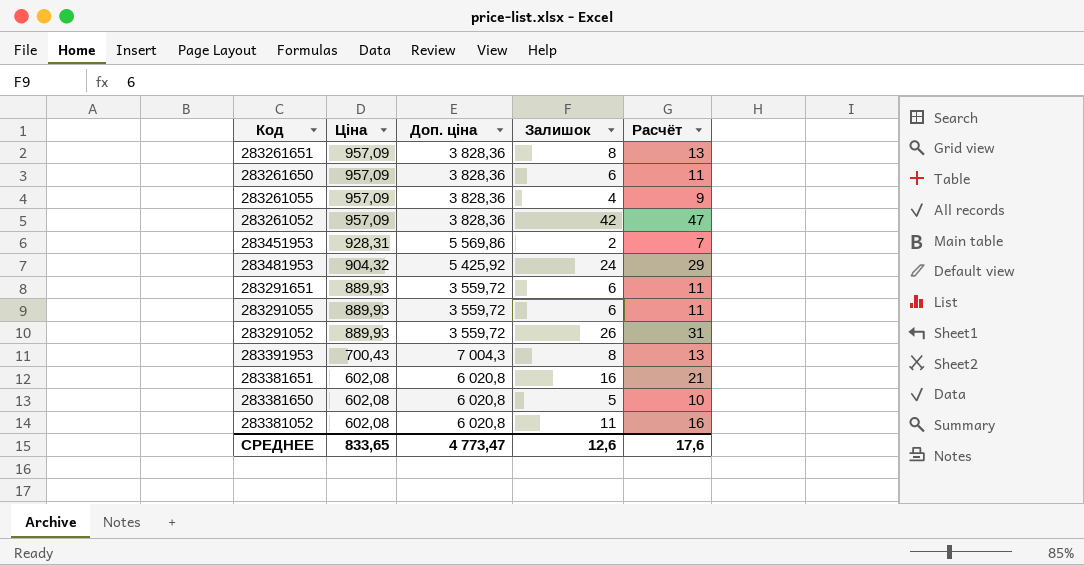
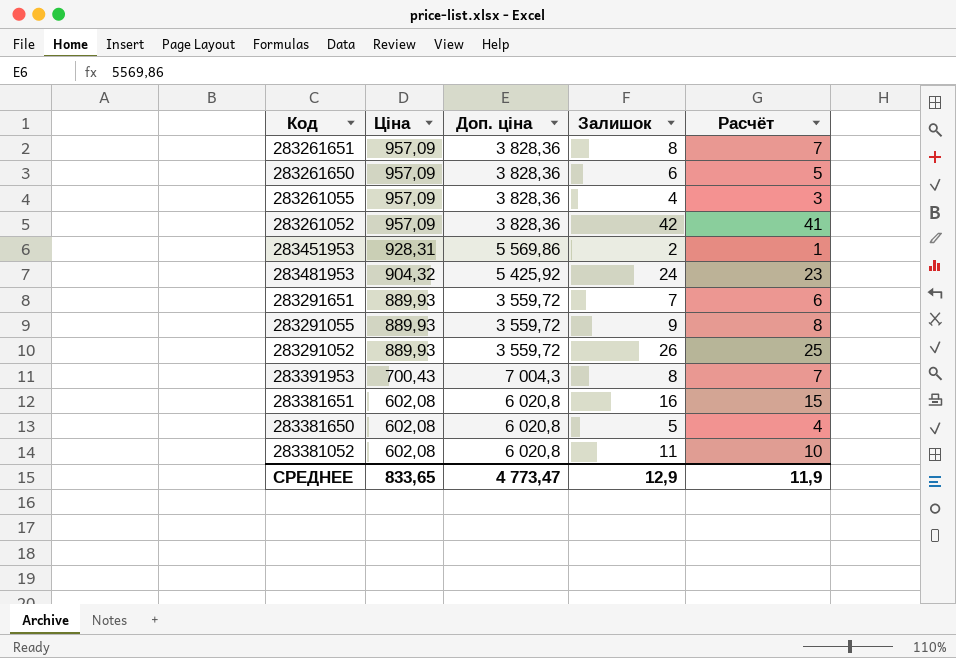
column Расчёт | formula: [Залишок] + 5 -> [Залишок] - 1
283291651 | Залишок: 6 -> 7
283291055 | Залишок: 6 -> 9
СРЕДНЕЕ | Залишок: 12,6 -> 12,9
СРЕДНЕЕ | Расчёт: 17,6 -> 11,9

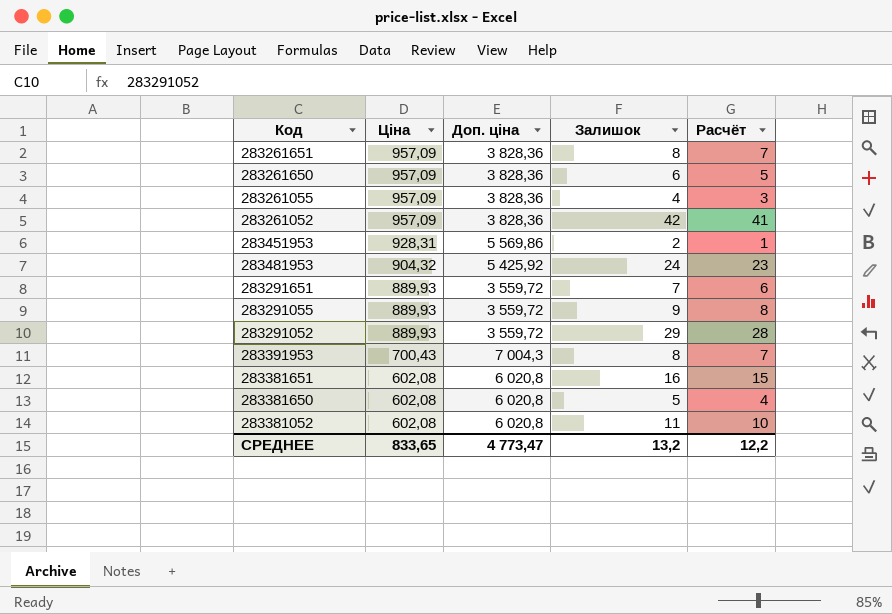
283291052 | Залишок: 26 -> 29
283291052 | Расчёт: 25 -> 28
СРЕДНЕЕ | Залишок: 12,9 -> 13,2
СРЕДНЕЕ | Расчёт: 11,9 -> 12,2

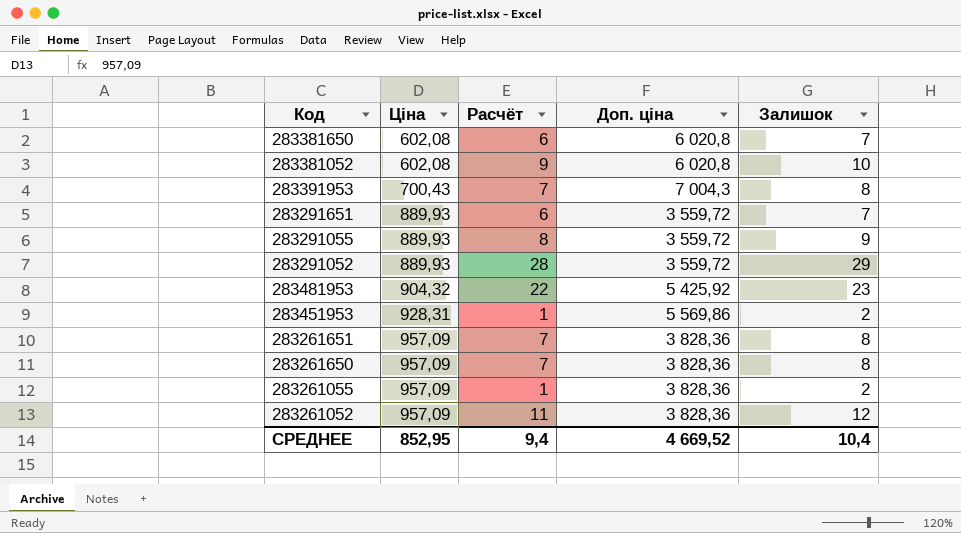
row order: Ціна descending -> Ціна ascending
column Расчёт | position: 5 -> 3
row 283381651: 602,08 | 6 020,8 | 16 | 15 -> none
283381650 | Расчёт: 4 -> 6
283381650 | Залишок: 5 -> 7
283381052 | Расчёт: 10 -> 9
283381052 | Залишок: 11 -> 10
283481953 | Расчёт: 23 -> 22
283481953 | Залишок: 24 -> 23
283261650 | Расчёт: 5 -> 7
283261650 | Залишок: 6 -> 8
283261055 | Расчёт: 3 -> 1
283261055 | Залишок: 4 -> 2
283261052 | Расчёт: 41 -> 11
283261052 | Залишок: 42 -> 12
СРЕДНЕЕ | Ціна: 833,65 -> 852,95
СРЕДНЕЕ | Расчёт: 12,2 -> 9,4
СРЕДНЕЕ | Доп. ціна: 4 773,47 -> 4 669,52
СРЕДНЕЕ | Залишок: 13,2 -> 10,4

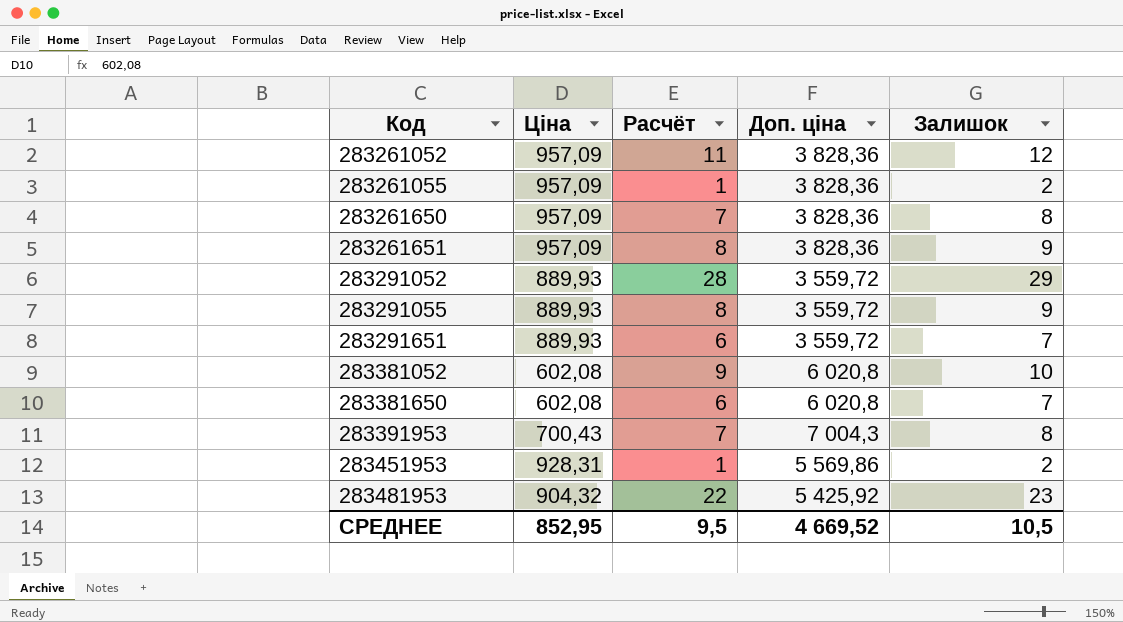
row order: Ціна ascending -> Код ascending
283261651 | Расчёт: 7 -> 8
283261651 | Залишок: 8 -> 9
СРЕДНЕЕ | Расчёт: 9,4 -> 9,5
СРЕДНЕЕ | Залишок: 10,4 -> 10,5

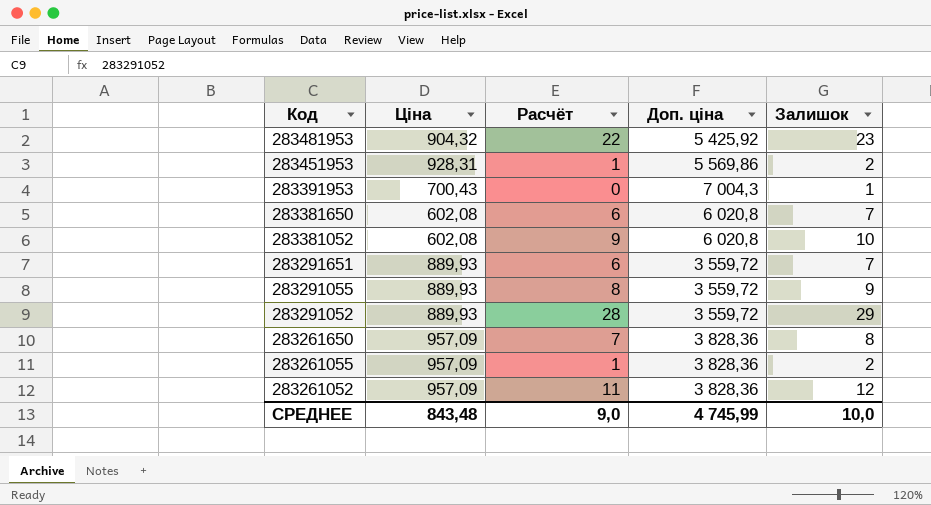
row order: Код ascending -> Код descending
row 283261651: 957,09 | 8 | 3 828,36 | 9 -> none
283391953 | Расчёт: 7 -> 0
283391953 | Залишок: 8 -> 1
СРЕДНЕЕ | Ціна: 852,95 -> 843,48
СРЕДНЕЕ | Расчёт: 9,5 -> 9,0
СРЕДНЕЕ | Доп. ціна: 4 669,52 -> 4 745,99
СРЕДНЕЕ | Залишок: 10,5 -> 10,0

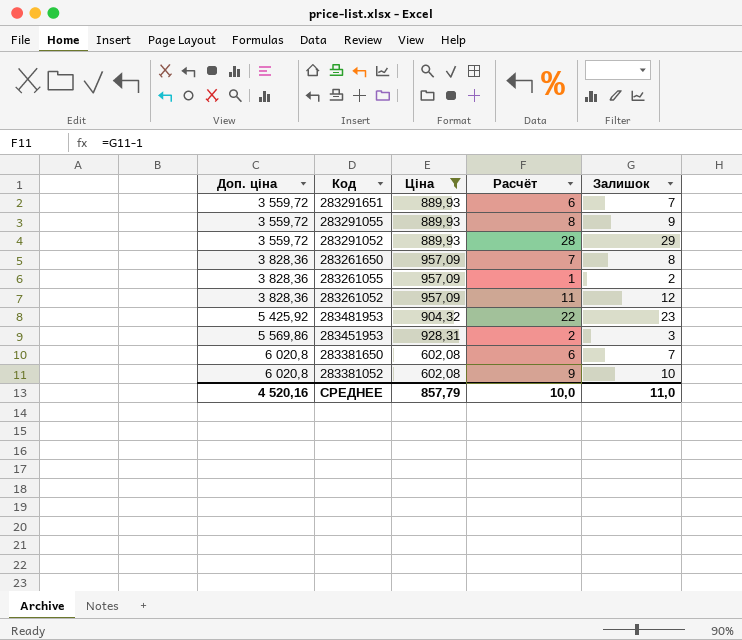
filter: none -> Ціна != 700,43
row order: Код descending -> Доп. ціна ascending
column Доп. ціна | position: 4 -> 1
283451953 | Расчёт: 1 -> 2
283451953 | Залишок: 2 -> 3
СРЕДНЕЕ | Доп. ціна: 4 745,99 -> 4 520,16
СРЕДНЕЕ | Ціна: 843,48 -> 857,79
СРЕДНЕЕ | Расчёт: 9,0 -> 10,0
СРЕДНЕЕ | Залишок: 10,0 -> 11,0

